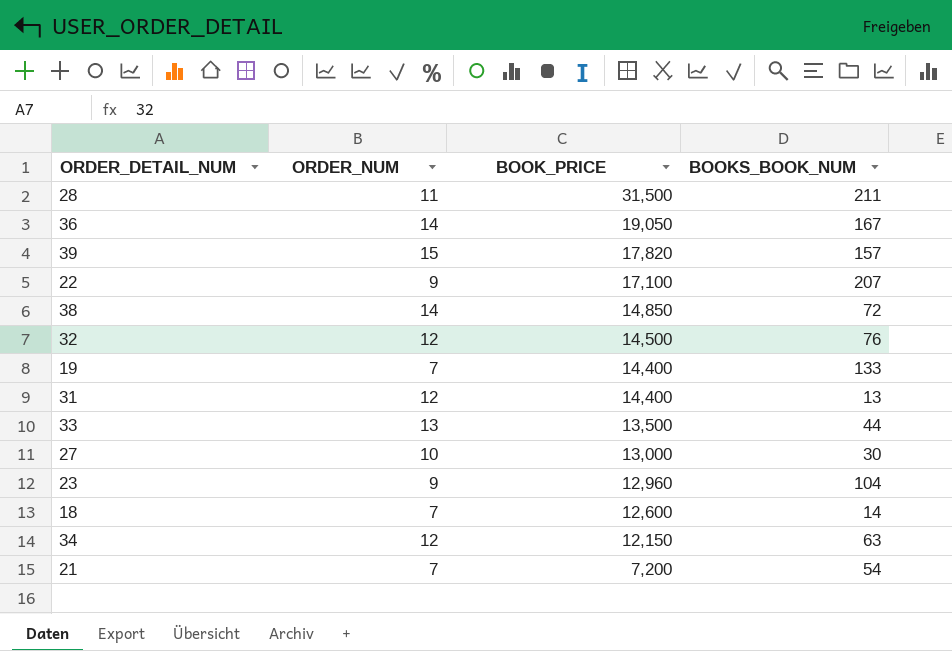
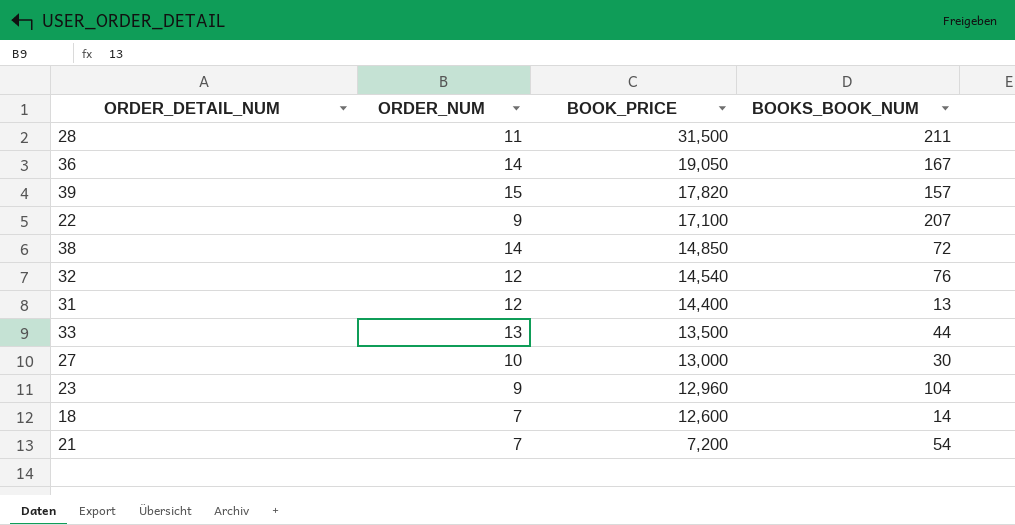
row 19: 7 | 14,400 | 133 -> none
row 34: 12 | 12,150 | 63 -> none
32 | BOOK_PRICE: 14,500 -> 14,540

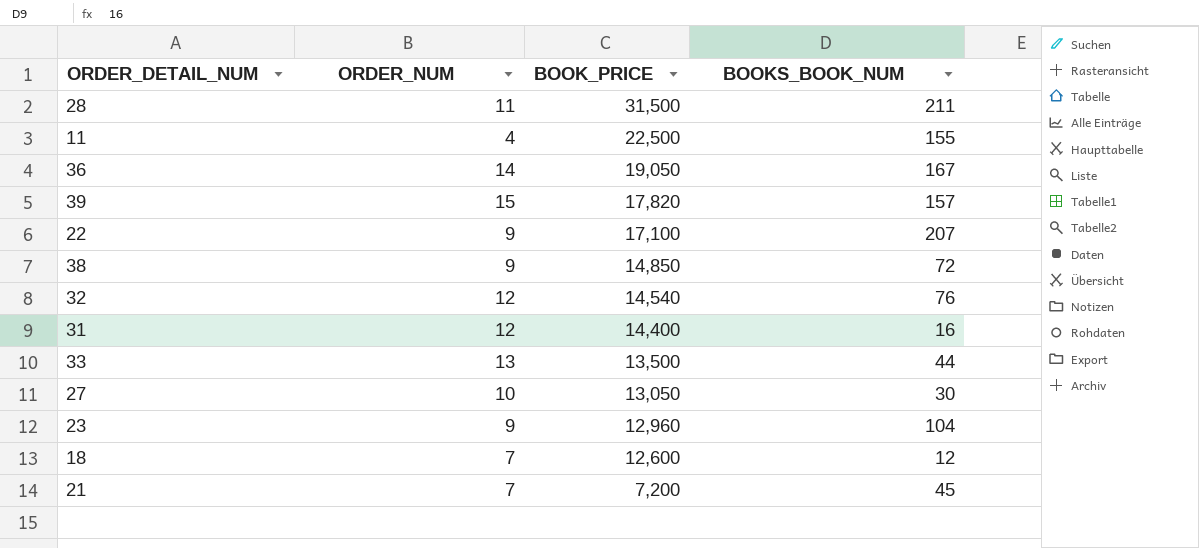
row 11: none -> 4 | 22,500 | 155
38 | ORDER_NUM: 14 -> 9
31 | BOOKS_BOOK_NUM: 13 -> 16
27 | BOOK_PRICE: 13,000 -> 13,050
18 | BOOKS_BOOK_NUM: 14 -> 12
21 | BOOKS_BOOK_NUM: 54 -> 45

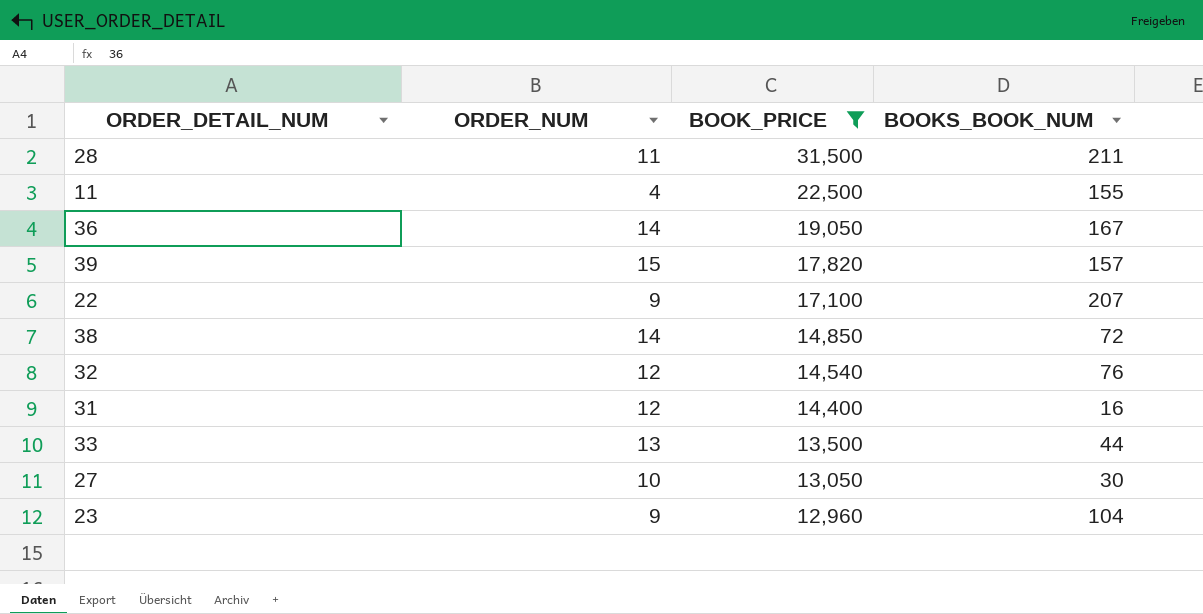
filter: none -> BOOK_PRICE >= 12,960
38 | ORDER_NUM: 9 -> 14

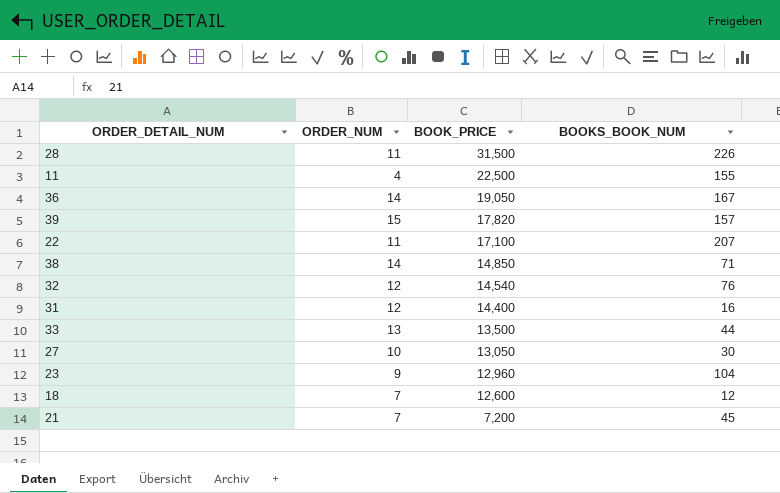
filter: BOOK_PRICE >= 12,960 -> none
28 | BOOKS_BOOK_NUM: 211 -> 226
22 | ORDER_NUM: 9 -> 11
38 | BOOKS_BOOK_NUM: 72 -> 71

